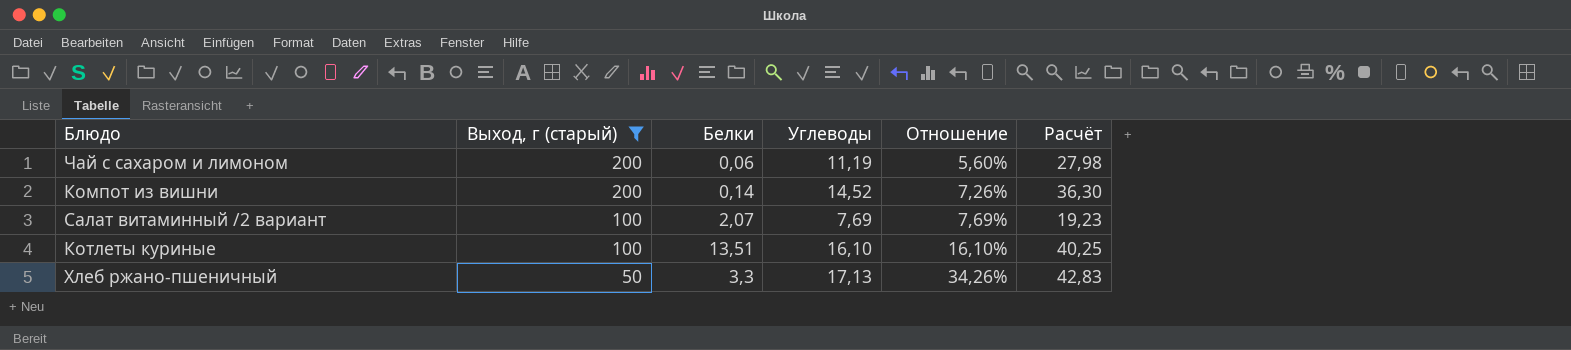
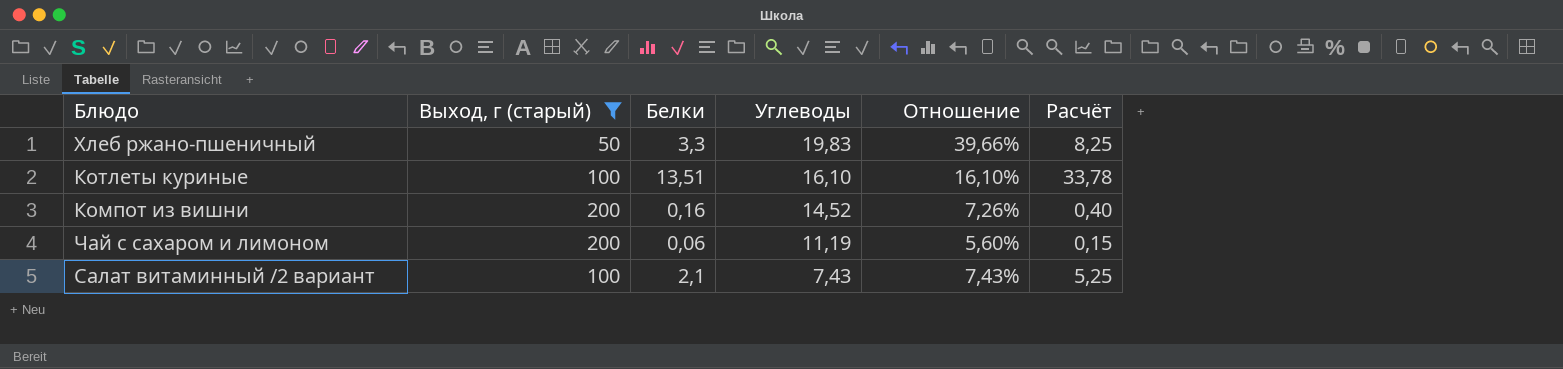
row order: Выход, г (старый) descending -> Углеводы descending
column Расчёт | formula: [Углеводы] * 2,5 -> [Белки] * 2,5
Хлеб ржано-пшеничный | Углеводы: 17,13 -> 19,83
Хлеб ржано-пшеничный | Отношение: 34,26% -> 39,66%
Компот из вишни | Белки: 0,14 -> 0,16
Салат витаминный /2 вариант | Белки: 2,07 -> 2,1
Салат витаминный /2 вариант | Углеводы: 7,69 -> 7,43
Салат витаминный /2 вариант | Отношение: 7,69% -> 7,43%

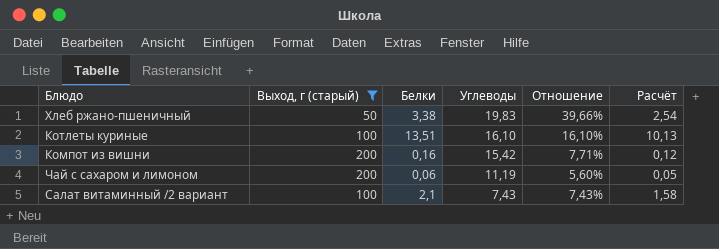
column Расчёт | formula: [Белки] * 2,5 -> [Белки] * 0,75
Хлеб ржано-пшеничный | Белки: 3,3 -> 3,38
Компот из вишни | Углеводы: 14,52 -> 15,42
Компот из вишни | Отношение: 7,26% -> 7,71%

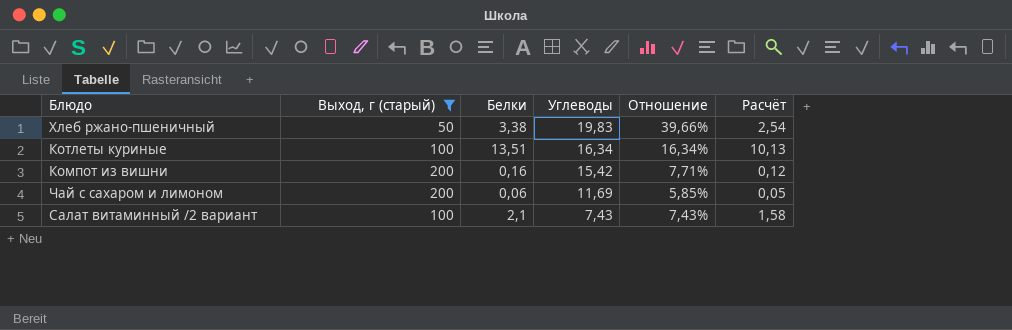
Котлеты куриные | Углеводы: 16,10 -> 16,34
Котлеты куриные | Отношение: 16,10% -> 16,34%
Чай с сахаром и лимоном | Углеводы: 11,19 -> 11,69
Чай с сахаром и лимоном | Отношение: 5,60% -> 5,85%

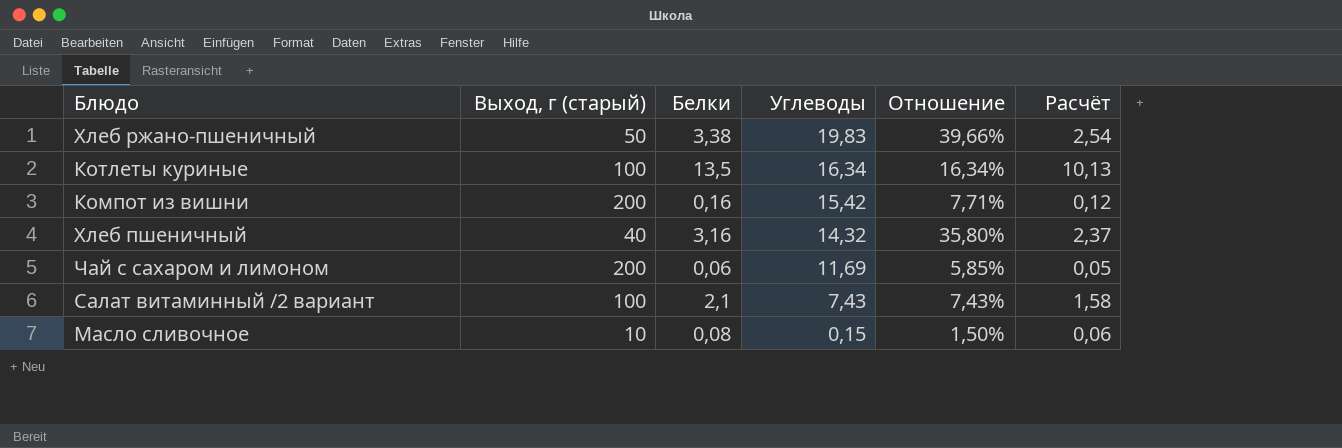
filter: Выход, г (старый) >= 50 -> none
Котлеты куриные | Белки: 13,51 -> 13,5

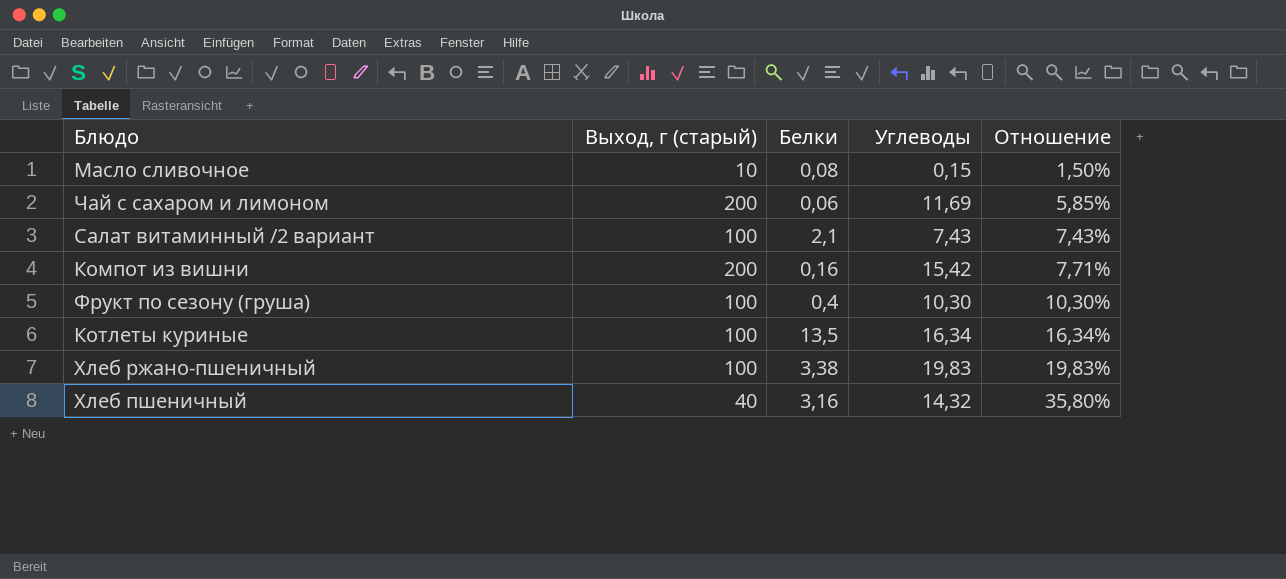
row order: Углеводы descending -> Отношение ascending
column Расчёт | formula: [Белки] * 0,75 -> none
row Фрукт по сезону (груша): none -> 100 | 0,4 | 10,30 | 10,30%
Хлеб ржано-пшеничный | Выход, г (старый): 50 -> 100
Хлеб ржано-пшеничный | Отношение: 39,66% -> 19,83%

